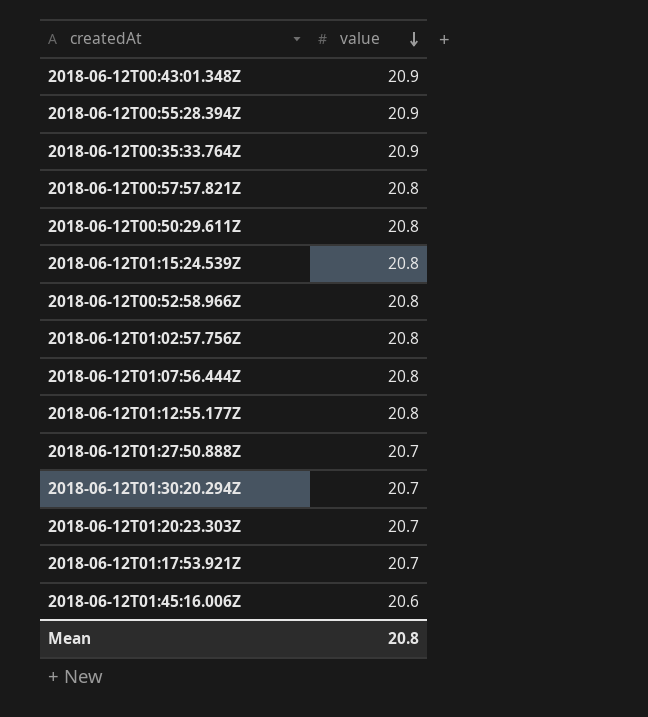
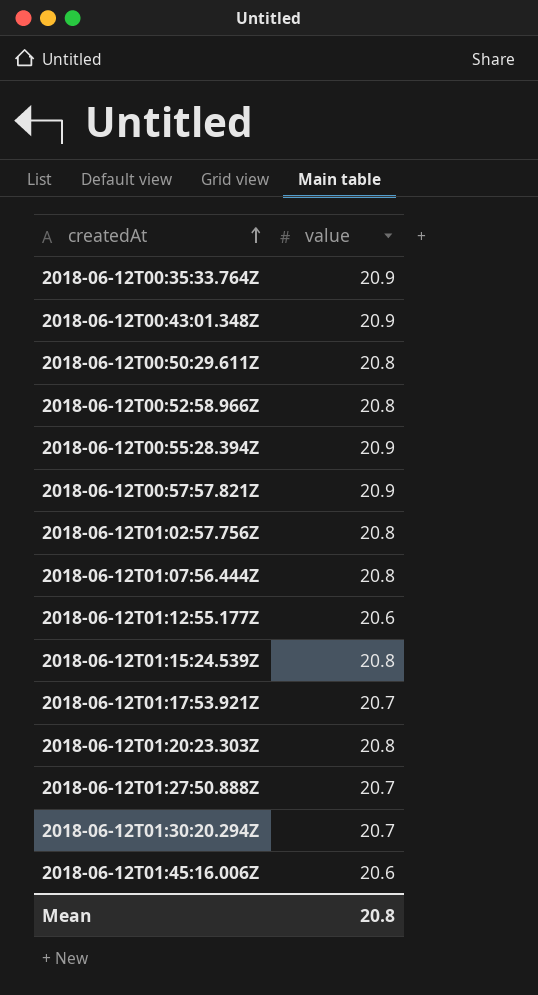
row order: value descending -> createdAt ascending
2018-06-12T00:57:57.821Z | value: 20.8 -> 20.9
2018-06-12T01:12:55.177Z | value: 20.8 -> 20.6
2018-06-12T01:20:23.303Z | value: 20.7 -> 20.8

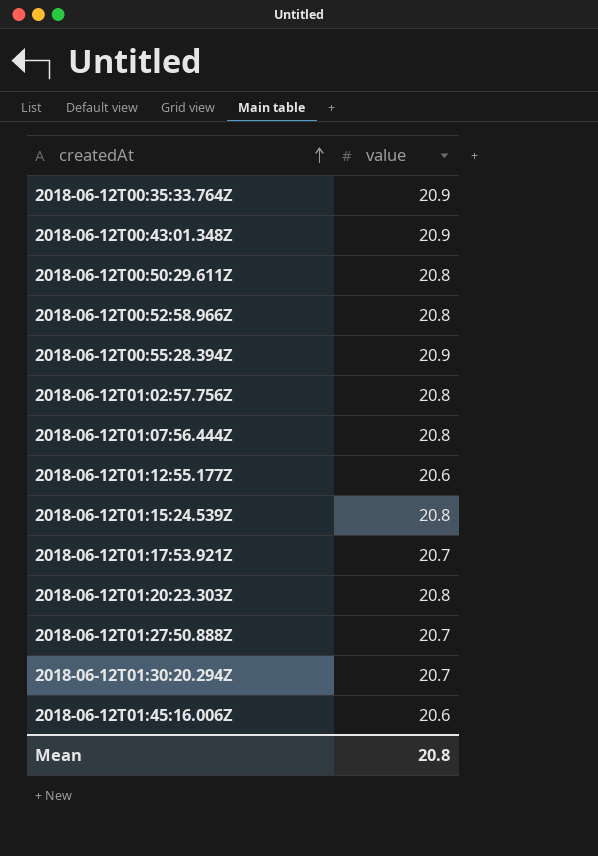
row 2018-06-12T00:57:57.821Z: 20.9 -> none

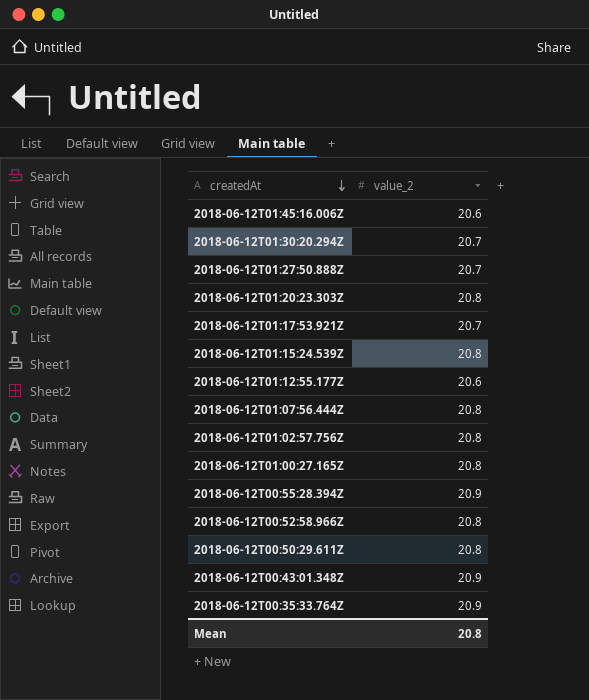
row order: createdAt ascending -> createdAt descending
column name: value -> value_2
row 2018-06-12T01:00:27.165Z: none -> 20.8

